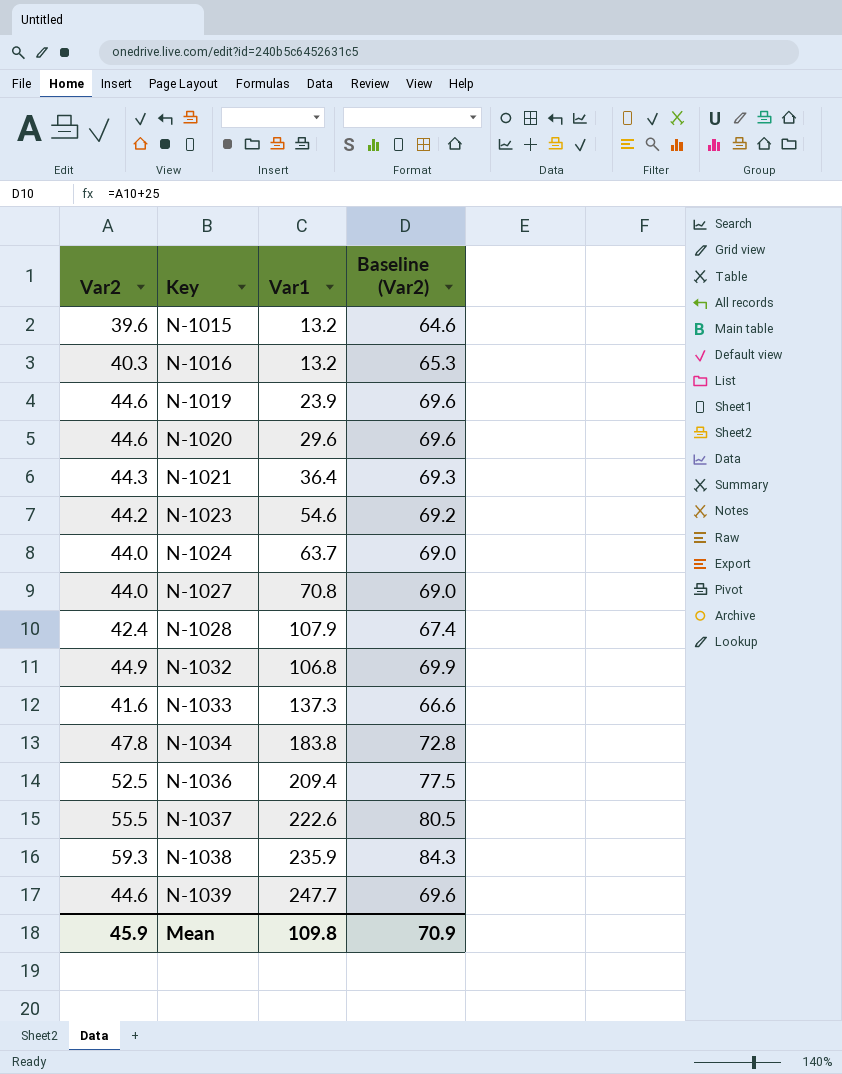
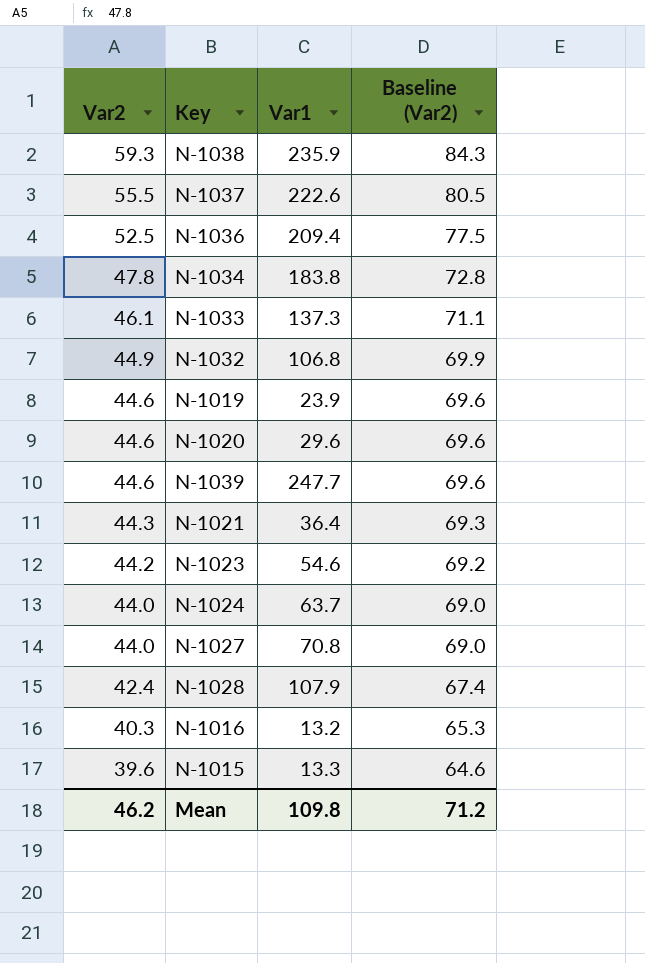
row order: Key ascending -> Var2 descending
N-1033 | Var2: 41.6 -> 46.1
N-1033 | Baseline (Var2): 66.6 -> 71.1
N-1015 | Var1: 13.2 -> 13.3
Mean | Var2: 45.9 -> 46.2
Mean | Baseline (Var2): 70.9 -> 71.2

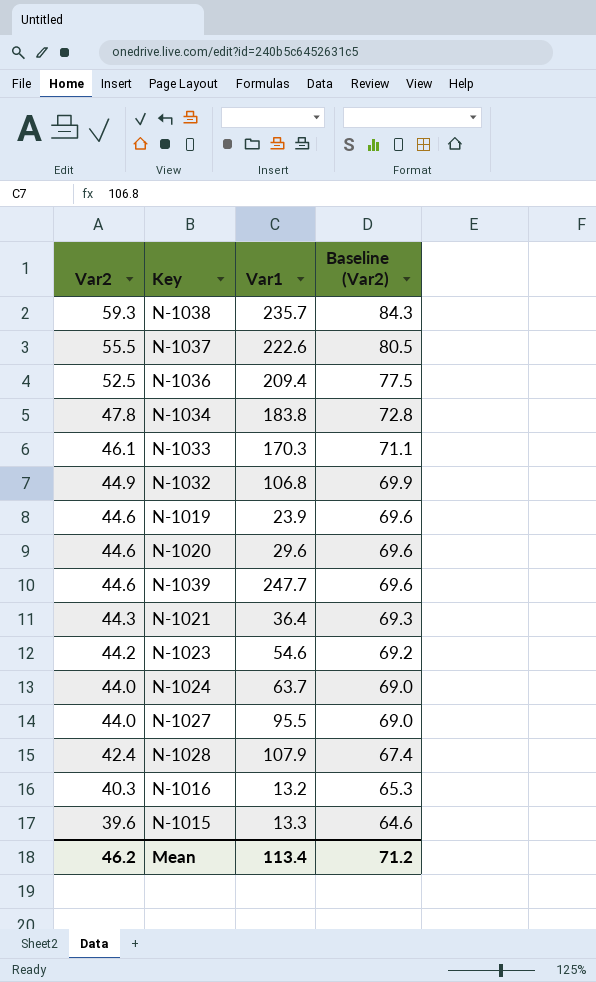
N-1038 | Var1: 235.9 -> 235.7
N-1033 | Var1: 137.3 -> 170.3
N-1027 | Var1: 70.8 -> 95.5
Mean | Var1: 109.8 -> 113.4

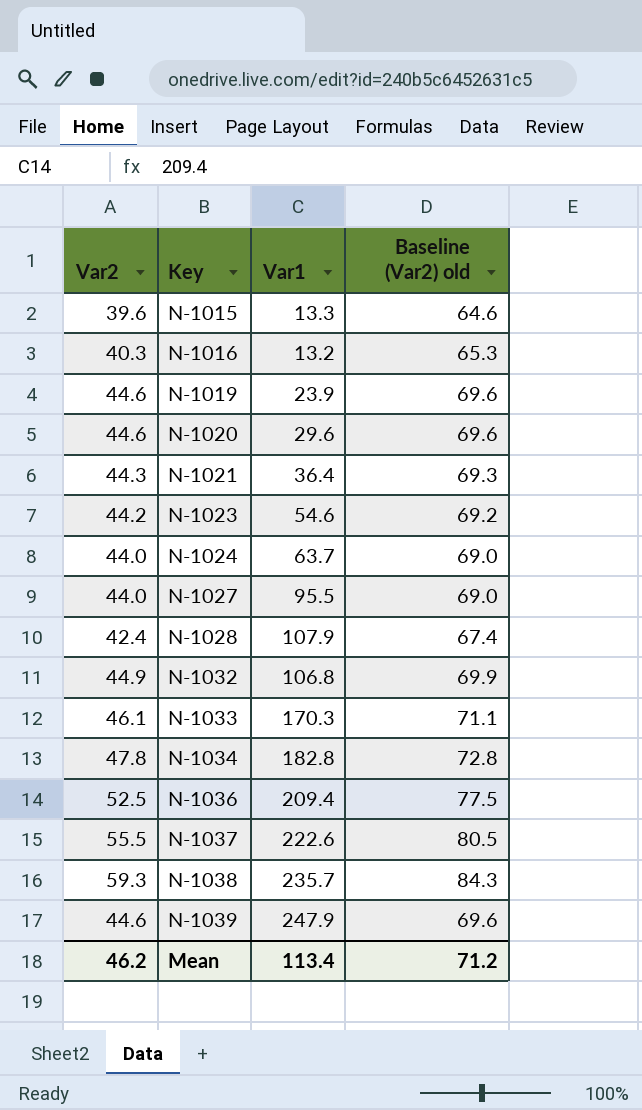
row order: Var2 descending -> Key ascending
column name: Baseline (Var2) -> Baseline (Var2) old
N-1034 | Var1: 183.8 -> 182.8
N-1039 | Var1: 247.7 -> 247.9

